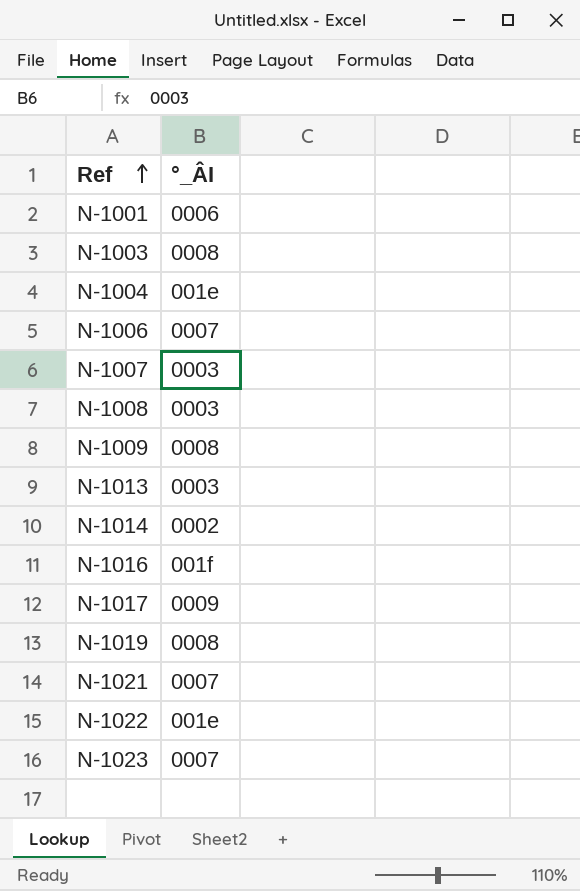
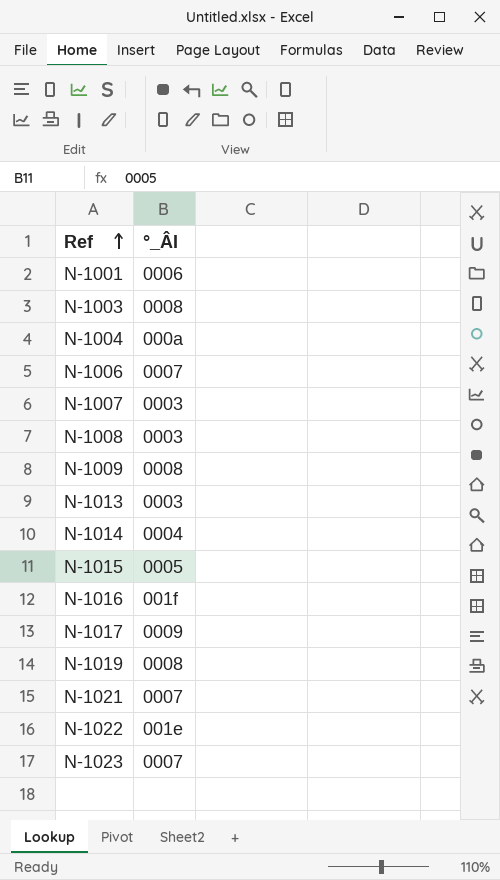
N-1004 | °_ÂI: 001e -> 000a
N-1014 | °_ÂI: 0002 -> 0004
row N-1015: none -> 0005

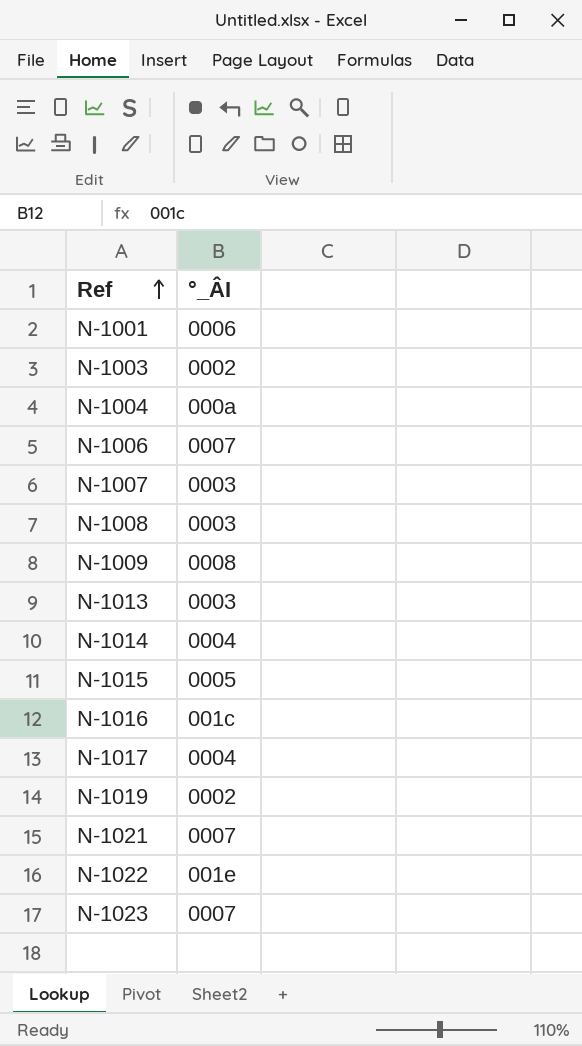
N-1003 | °_ÂI: 0008 -> 0002
N-1016 | °_ÂI: 001f -> 001c
N-1017 | °_ÂI: 0009 -> 0004
N-1019 | °_ÂI: 0008 -> 0002

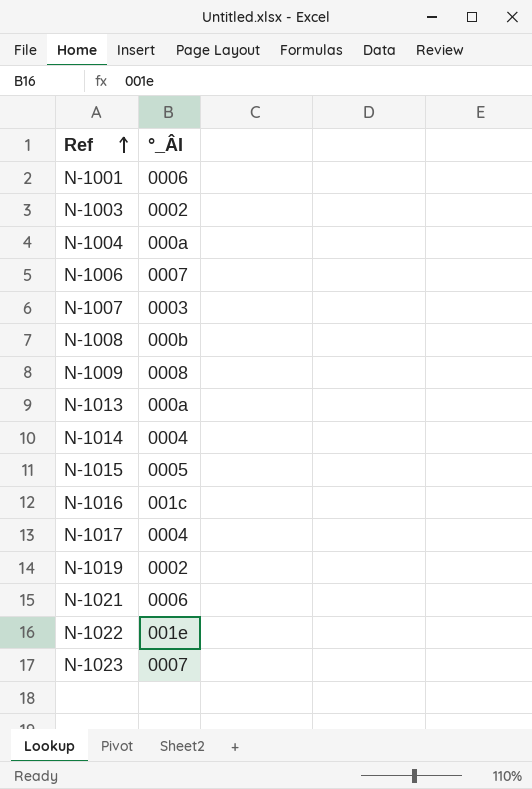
N-1008 | °_ÂI: 0003 -> 000b
N-1013 | °_ÂI: 0003 -> 000a
N-1021 | °_ÂI: 0007 -> 0006

